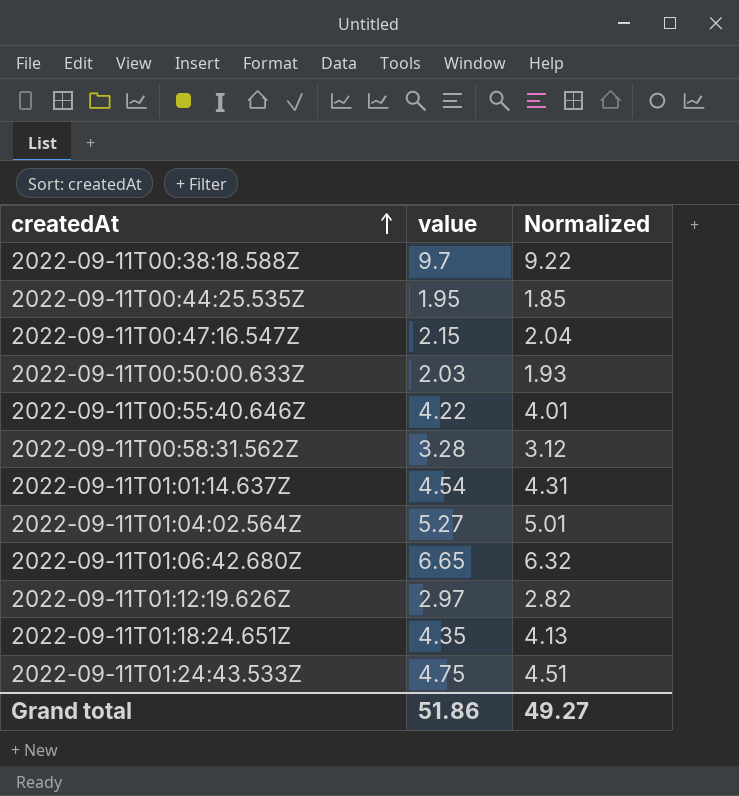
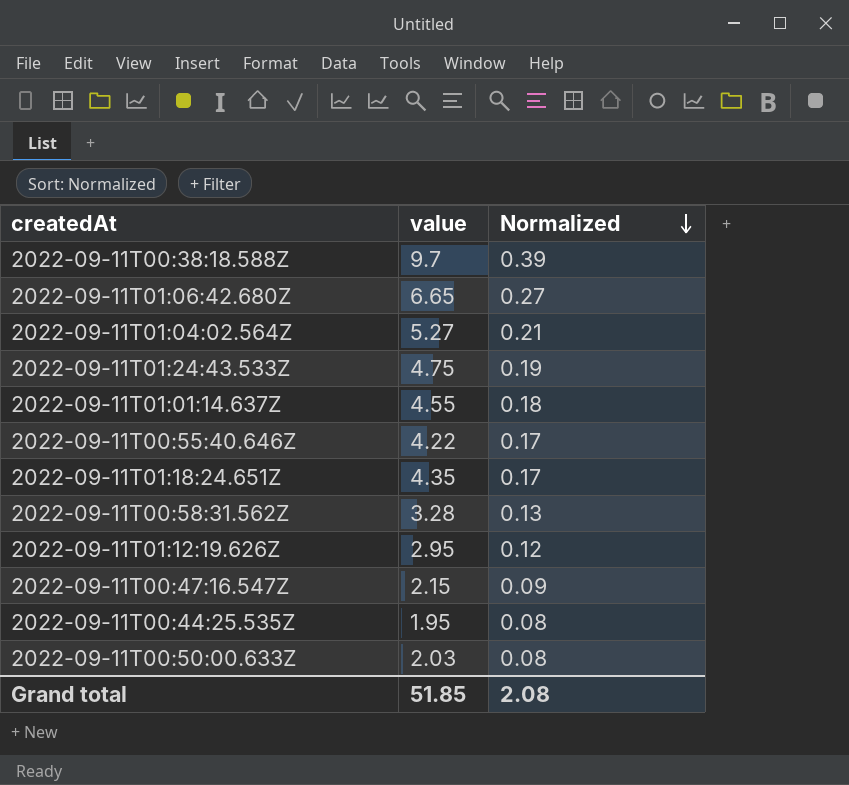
row order: createdAt ascending -> Normalized descending
column Normalized | formula: [value] * 0.95 -> [value] * 0.04
2022-09-11T01:01:14.637Z | value: 4.54 -> 4.55
2022-09-11T01:12:19.626Z | value: 2.97 -> 2.95
Grand total | value: 51.86 -> 51.85
Grand total | Normalized: 49.27 -> 2.08

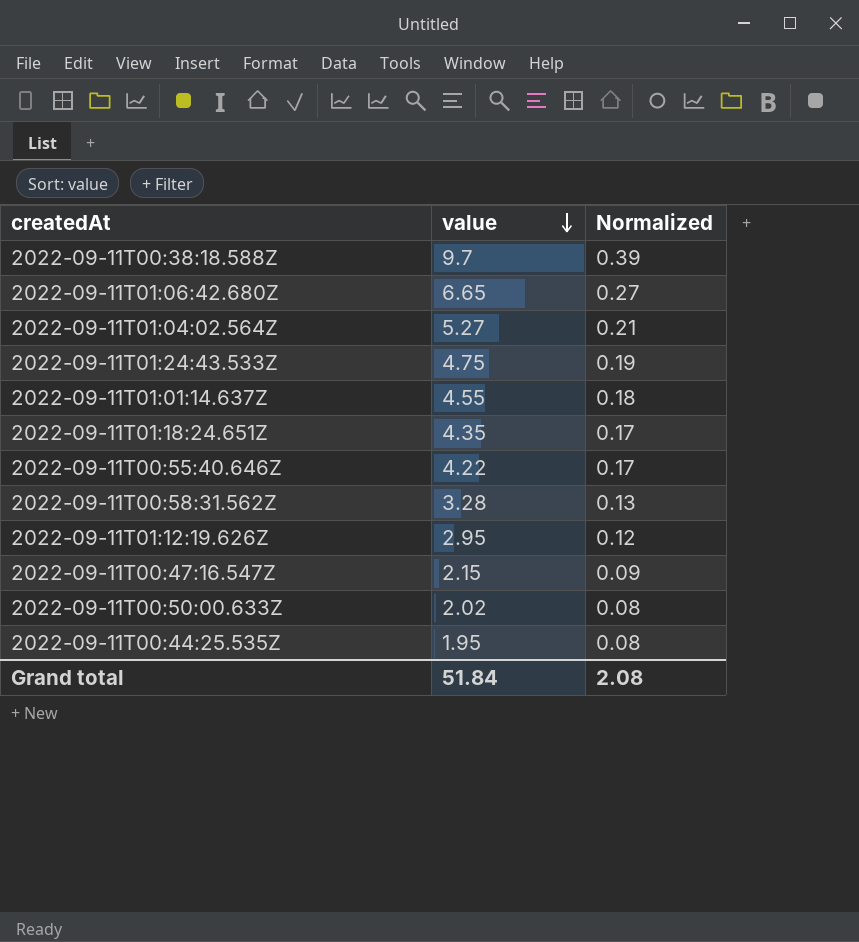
row order: Normalized descending -> value descending
2022-09-11T00:50:00.633Z | value: 2.03 -> 2.02
Grand total | value: 51.85 -> 51.84

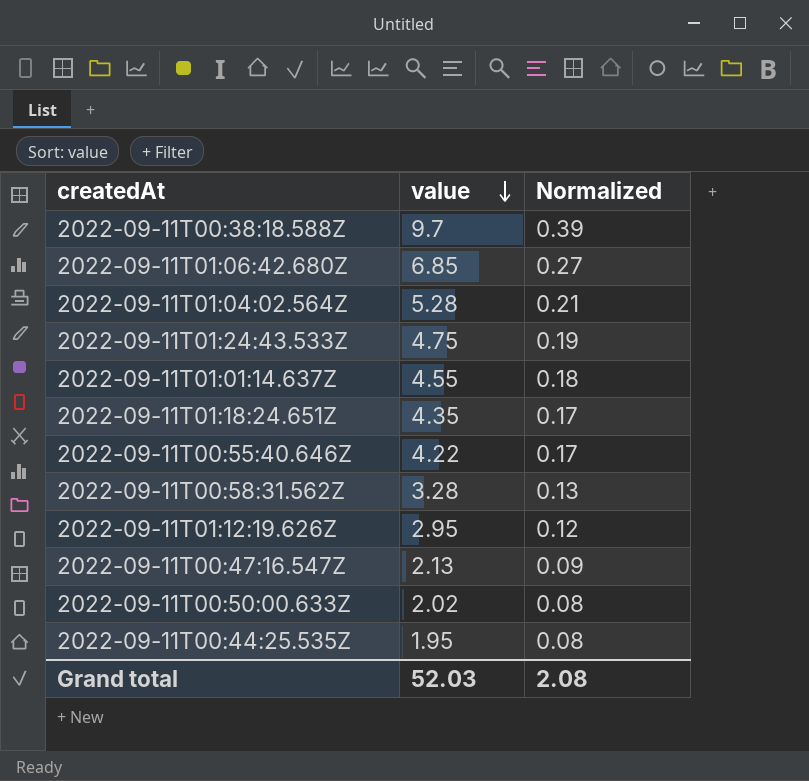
2022-09-11T01:06:42.680Z | value: 6.65 -> 6.85
2022-09-11T01:04:02.564Z | value: 5.27 -> 5.28
2022-09-11T00:47:16.547Z | value: 2.15 -> 2.13
Grand total | value: 51.84 -> 52.03

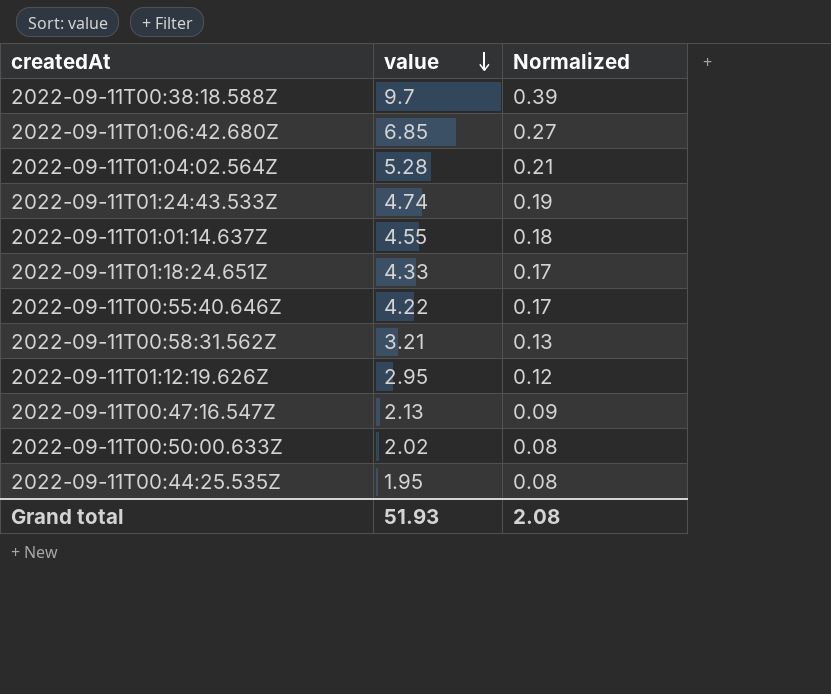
2022-09-11T01:24:43.533Z | value: 4.75 -> 4.74
2022-09-11T01:18:24.651Z | value: 4.35 -> 4.33
2022-09-11T00:58:31.562Z | value: 3.28 -> 3.21
Grand total | value: 52.03 -> 51.93

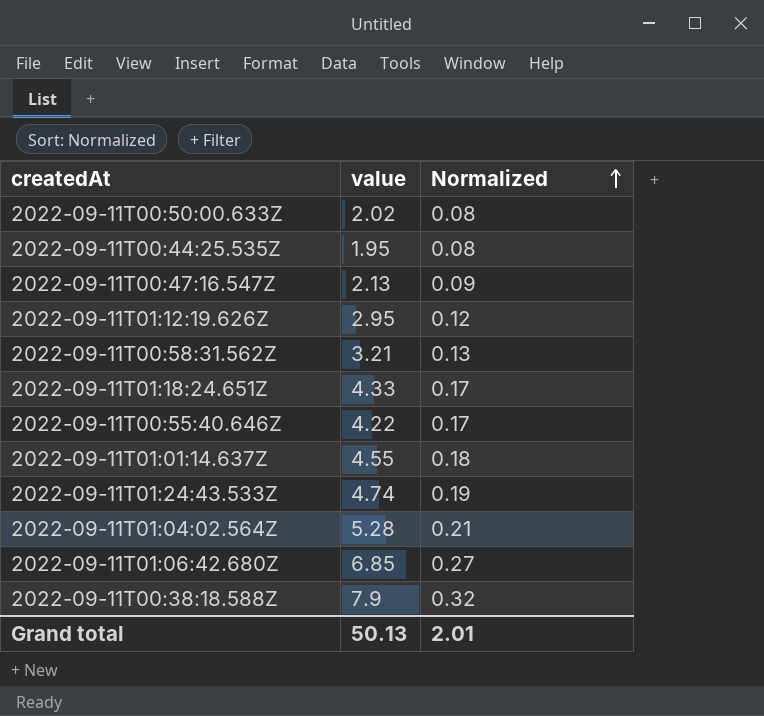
row order: value descending -> Normalized ascending
2022-09-11T00:38:18.588Z | value: 9.7 -> 7.9
2022-09-11T00:38:18.588Z | Normalized: 0.39 -> 0.32
Grand total | value: 51.93 -> 50.13
Grand total | Normalized: 2.08 -> 2.01

